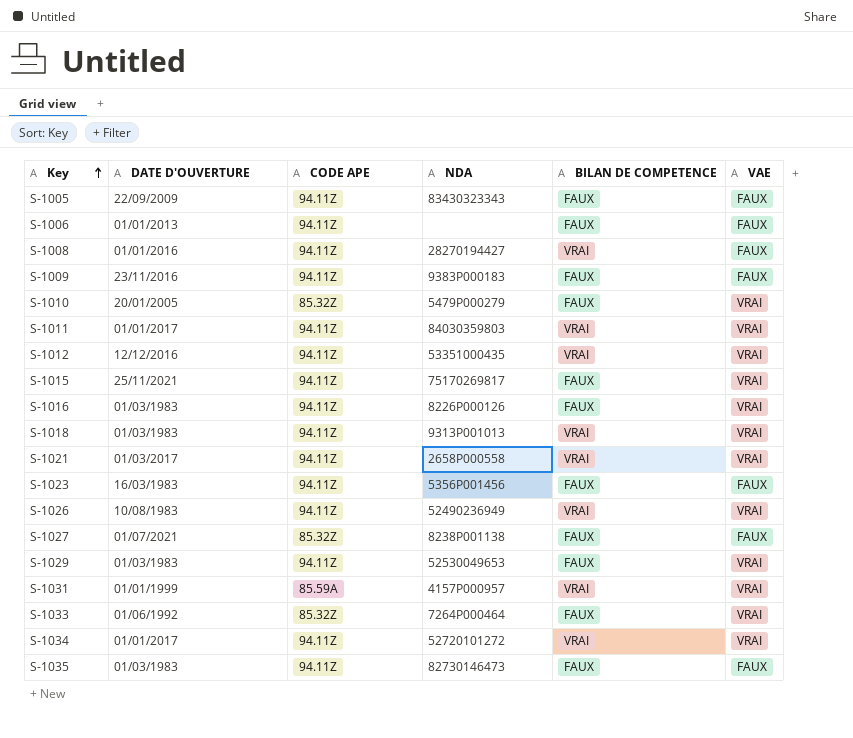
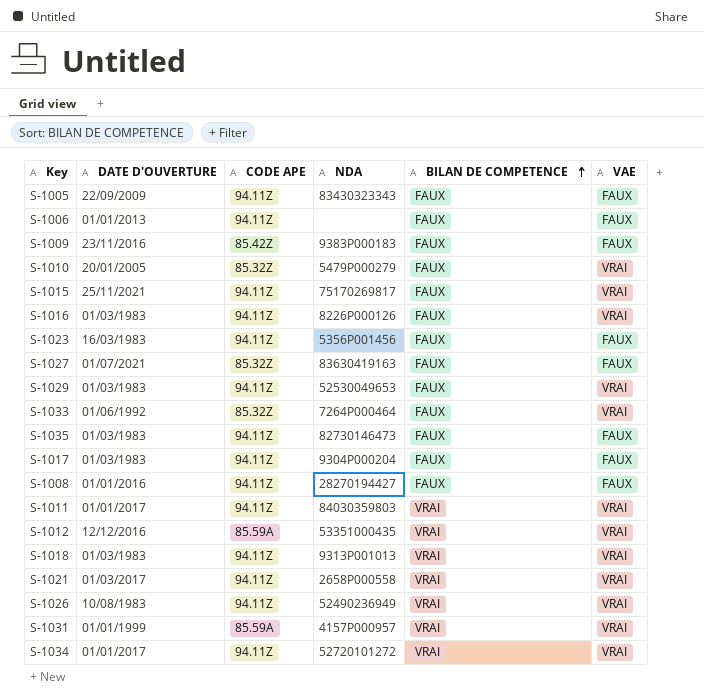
row order: Key ascending -> BILAN DE COMPETENCE ascending
S-1009 | CODE APE: 94.11Z -> 85.42Z
S-1027 | NDA: 8238P001138 -> 83630419163
row S-1017: none -> 01/03/1983 | 94.11Z | 9304P000204 | FAUX | FAUX
S-1008 | BILAN DE COMPETENCE: VRAI -> FAUX
S-1012 | CODE APE: 94.11Z -> 85.59A

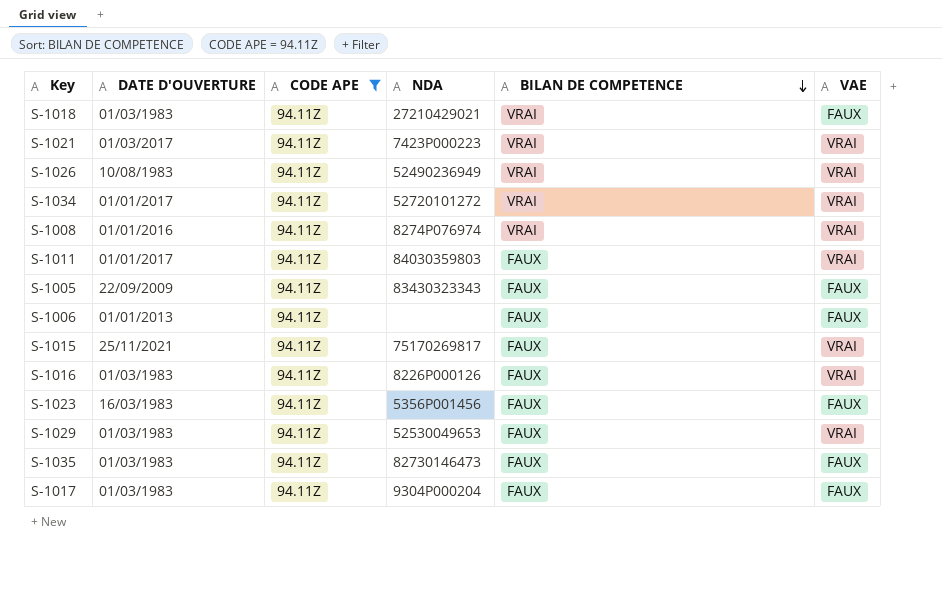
filter: none -> CODE APE = 94.11Z
row order: BILAN DE COMPETENCE ascending -> BILAN DE COMPETENCE descending
S-1018 | NDA: 9313P001013 -> 27210429021
S-1018 | VAE: VRAI -> FAUX
S-1021 | NDA: 2658P000558 -> 7423P000223
S-1008 | NDA: 28270194427 -> 8274P076974
S-1008 | BILAN DE COMPETENCE: FAUX -> VRAI
S-1008 | VAE: FAUX -> VRAI
S-1011 | BILAN DE COMPETENCE: VRAI -> FAUX

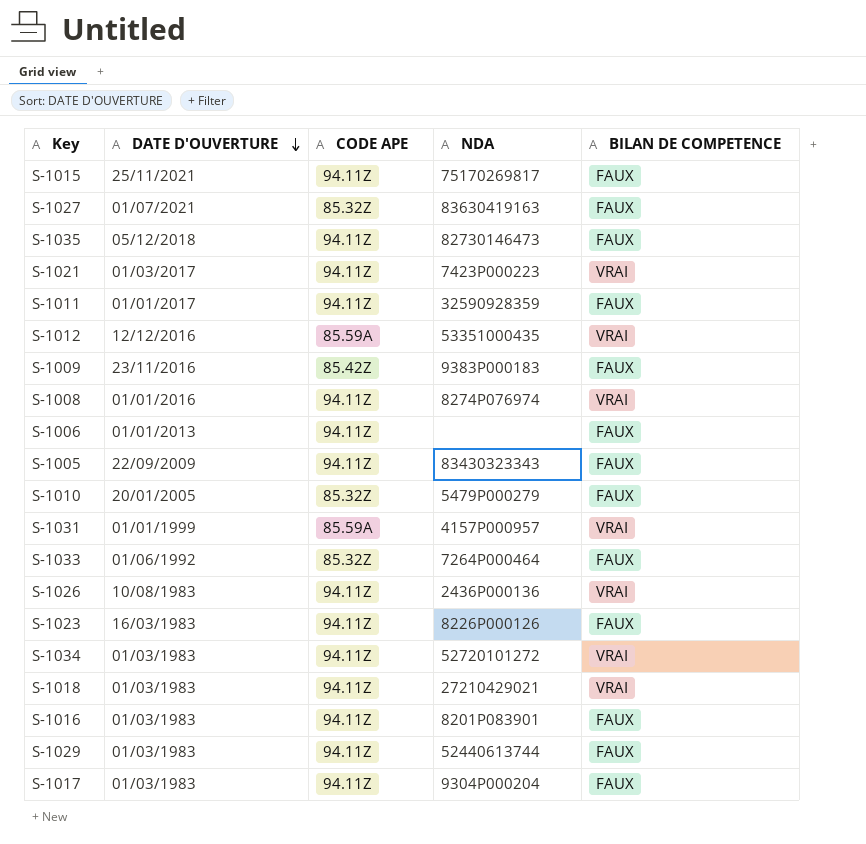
filter: CODE APE = 94.11Z -> none
row order: BILAN DE COMPETENCE descending -> DATE D'OUVERTURE descending
column VAE | position: 6 -> none
S-1035 | DATE D'OUVERTURE: 01/03/1983 -> 05/12/2018
S-1011 | NDA: 84030359803 -> 32590928359
S-1026 | NDA: 52490236949 -> 2436P000136
S-1023 | NDA: 5356P001456 -> 8226P000126
S-1034 | DATE D'OUVERTURE: 01/01/2017 -> 01/03/1983
S-1016 | NDA: 8226P000126 -> 8201P083901
S-1029 | NDA: 52530049653 -> 52440613744

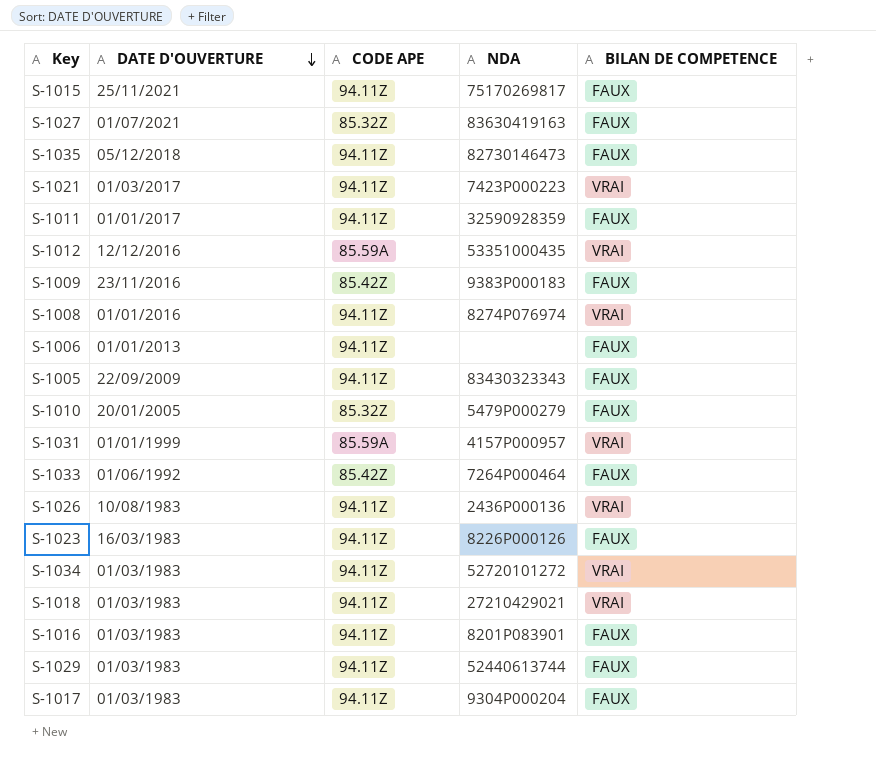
S-1033 | CODE APE: 85.32Z -> 85.42Z

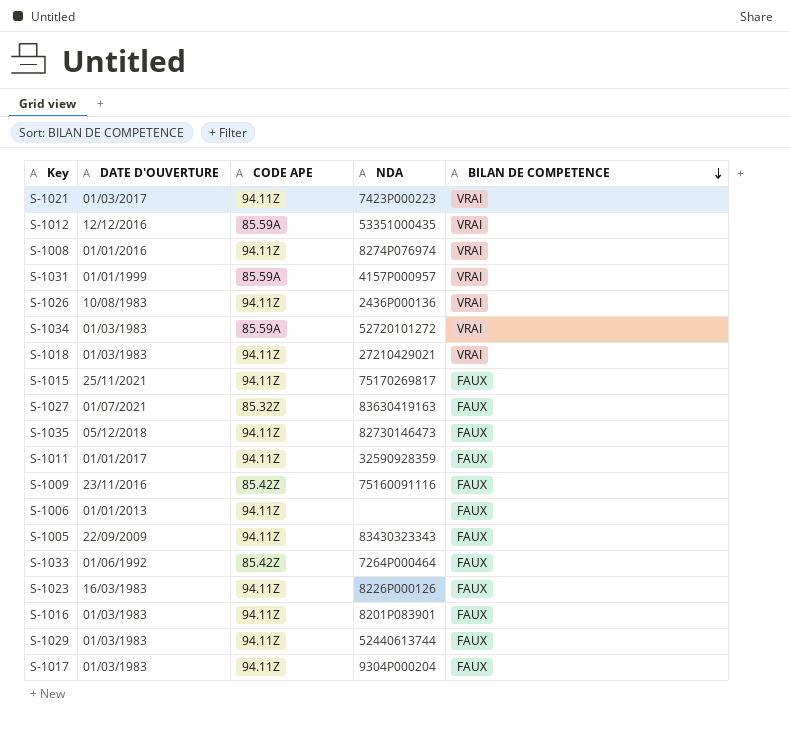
row order: DATE D'OUVERTURE descending -> BILAN DE COMPETENCE descending
row S-1010: 20/01/2005 | 85.32Z | 5479P000279 | FAUX -> none
S-1034 | CODE APE: 94.11Z -> 85.59A
S-1009 | NDA: 9383P000183 -> 75160091116

